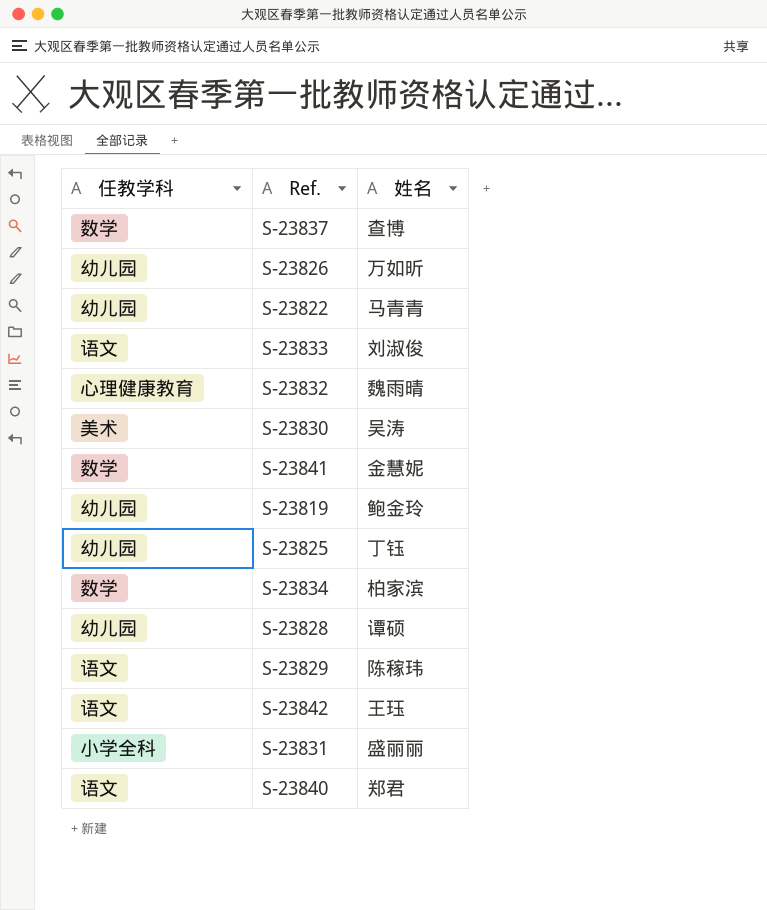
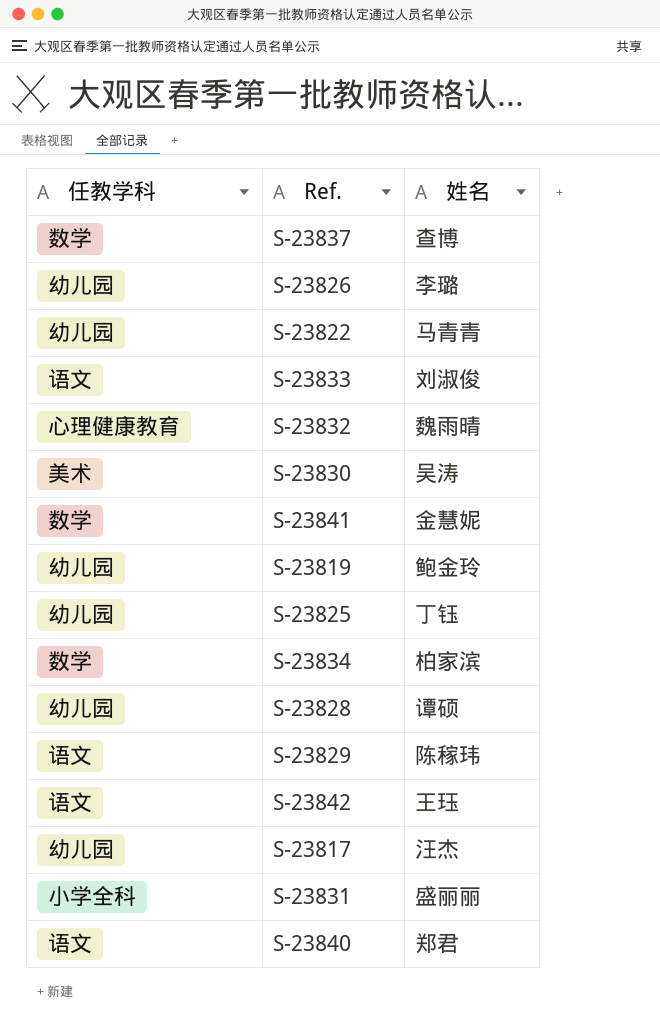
S-23826 | 姓名: 万如昕 -> 李璐
row S-23817: none -> 幼儿园 | 汪杰

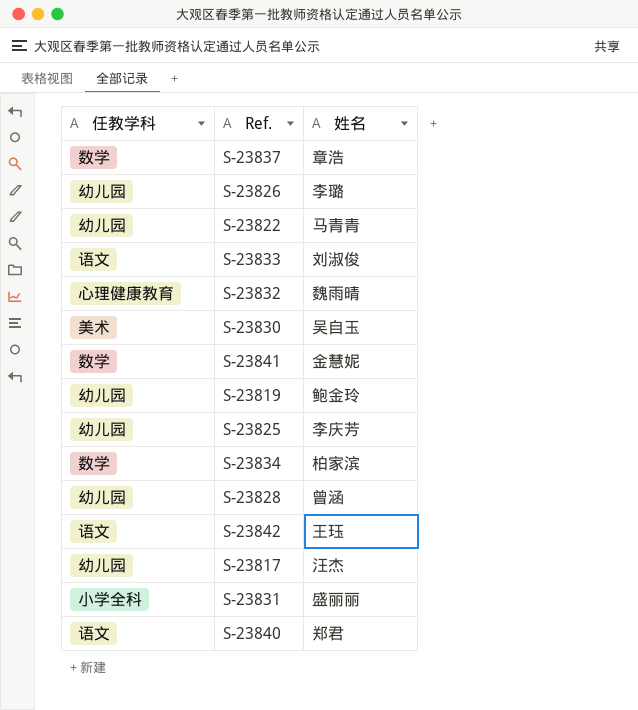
row S-23829: 语文 | 陈稼玮 -> none
S-23837 | 姓名: 查博 -> 章浩
S-23830 | 姓名: 吴涛 -> 吴自玉
S-23825 | 姓名: 丁钰 -> 李庆芳
S-23828 | 姓名: 谭硕 -> 曾涵

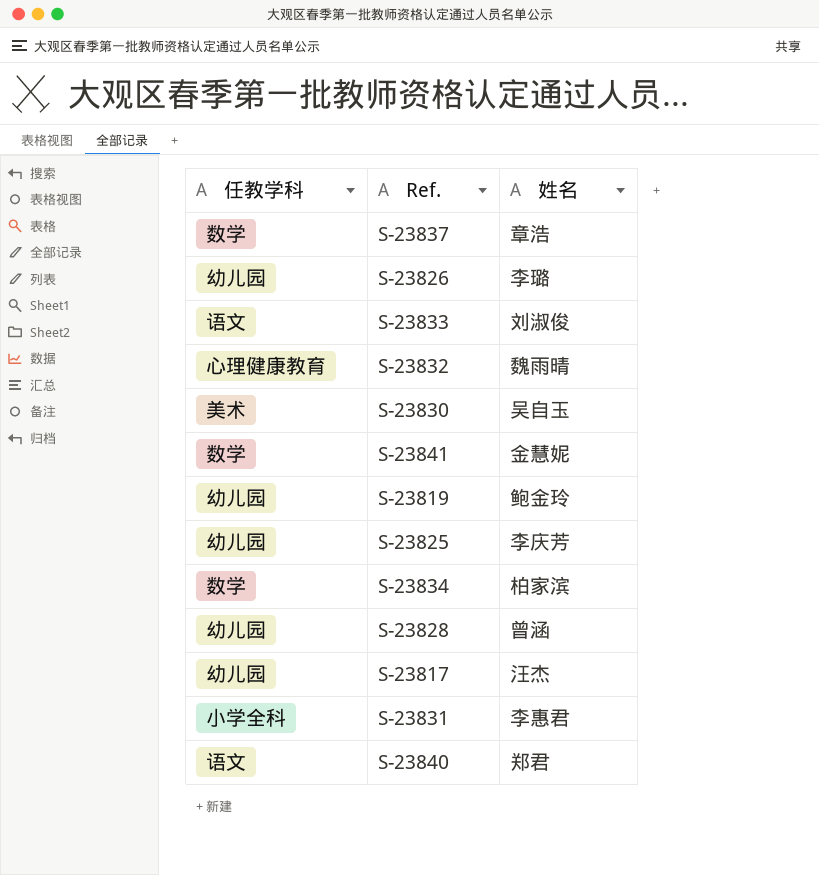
row S-23822: 幼儿园 | 马青青 -> none
row S-23842: 语文 | 王珏 -> none
S-23831 | 姓名: 盛丽丽 -> 李惠君

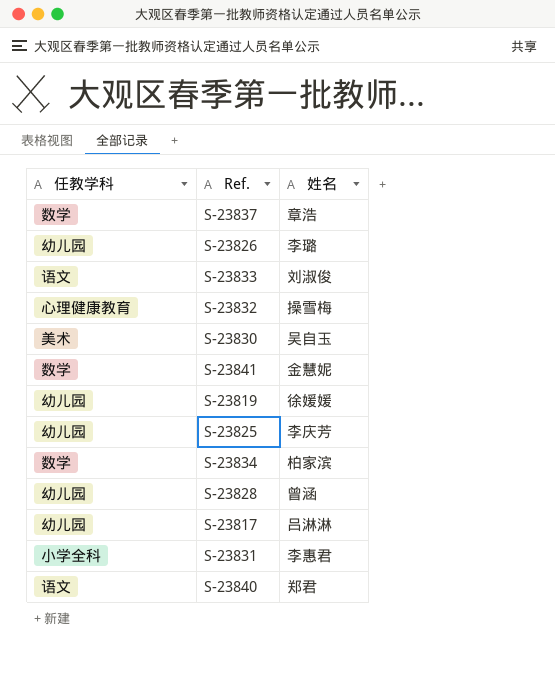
S-23832 | 姓名: 魏雨晴 -> 操雪梅
S-23819 | 姓名: 鲍金玲 -> 徐媛媛
S-23817 | 姓名: 汪杰 -> 吕淋淋

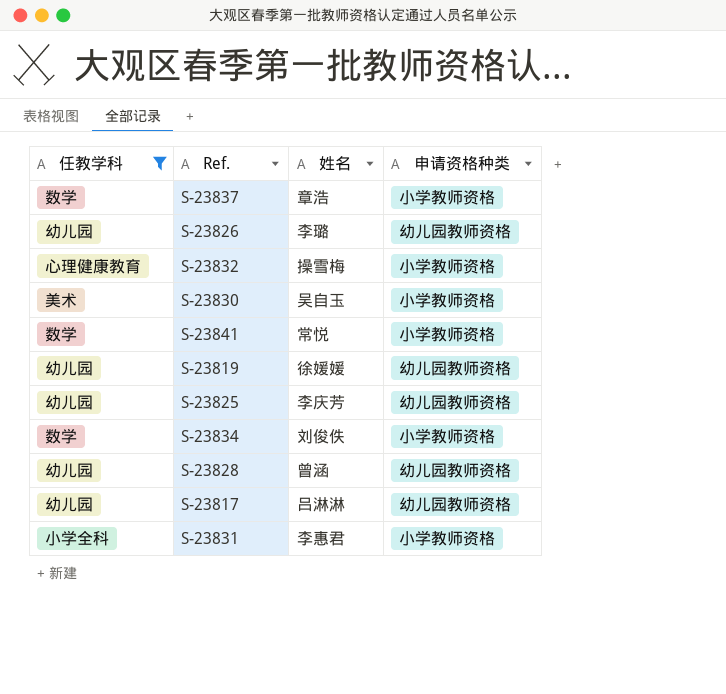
filter: none -> 任教学科 != 语文
column 申请资格种类 | position: none -> 4
S-23841 | 姓名: 金慧妮 -> 常悦
S-23834 | 姓名: 柏家滨 -> 刘俊佚

